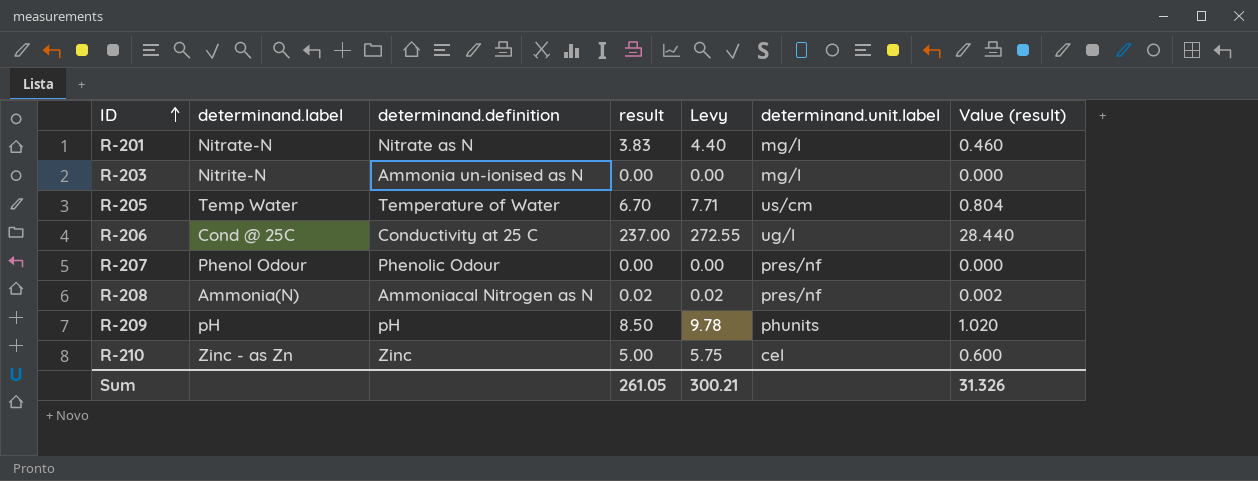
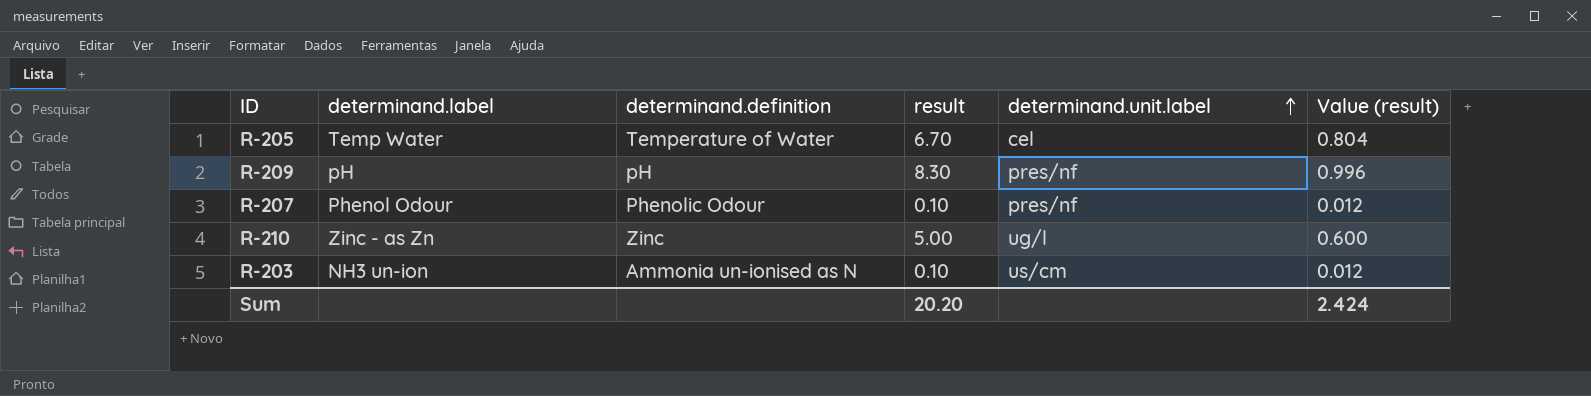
row order: ID ascending -> determinand.unit.label ascending
column Levy | formula: [result] * 1.15 -> none
row R-201: Nitrate-N | Nitrate as N | 3.83 | 4.40 | mg/l | 0.460 -> none
row R-206: Cond @ 25C | Conductivity at 25 C | 237.00 | 272.55 | ug/l | 28.440 -> none
row R-208: Ammonia(N) | Ammoniacal Nitrogen as N | 0.02 | 0.02 | pres/nf | 0.002 -> none
R-205 | determinand.unit.label: us/cm -> cel
R-209 | result: 8.50 -> 8.30
R-209 | determinand.unit.label: phunits -> pres/nf
R-209 | Value (result): 1.020 -> 0.996
R-207 | result: 0.00 -> 0.10
R-207 | Value (result): 0.000 -> 0.012
R-210 | determinand.unit.label: cel -> ug/l
R-203 | determinand.label: Nitrite-N -> NH3 un-ion
R-203 | result: 0.00 -> 0.10
R-203 | determinand.unit.label: mg/l -> us/cm
R-203 | Value (result): 0.000 -> 0.012
Sum | result: 261.05 -> 20.20
Sum | Value (result): 31.326 -> 2.424

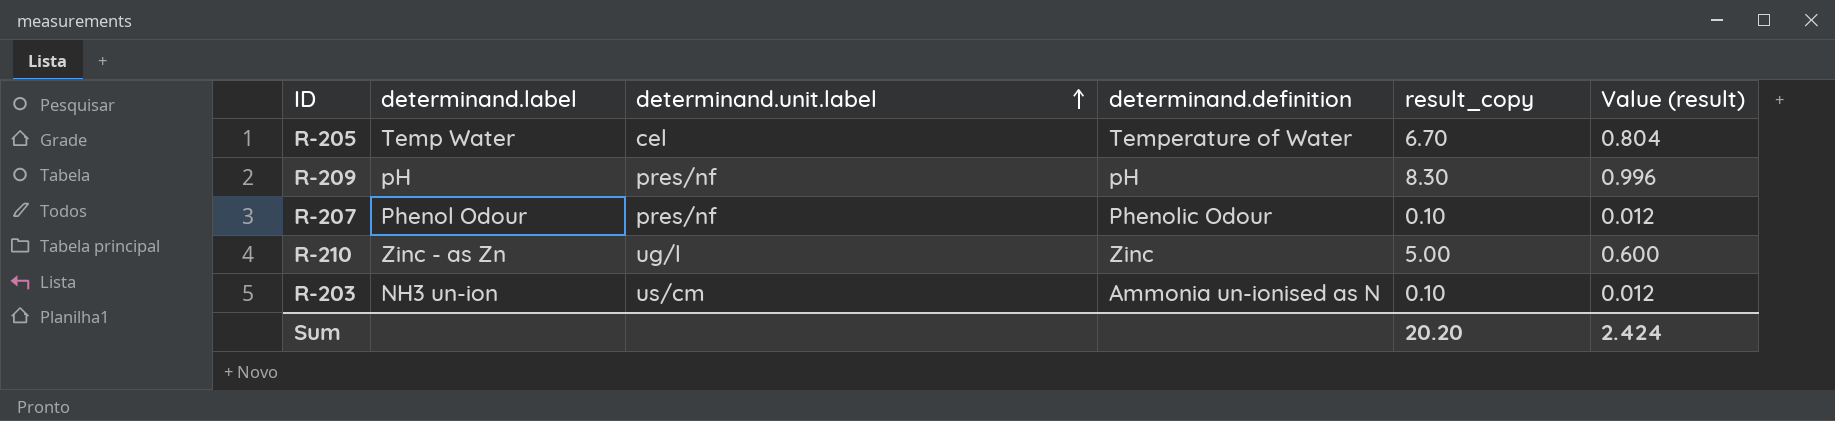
column determinand.unit.label | position: 5 -> 3
column name: result -> result_copy

